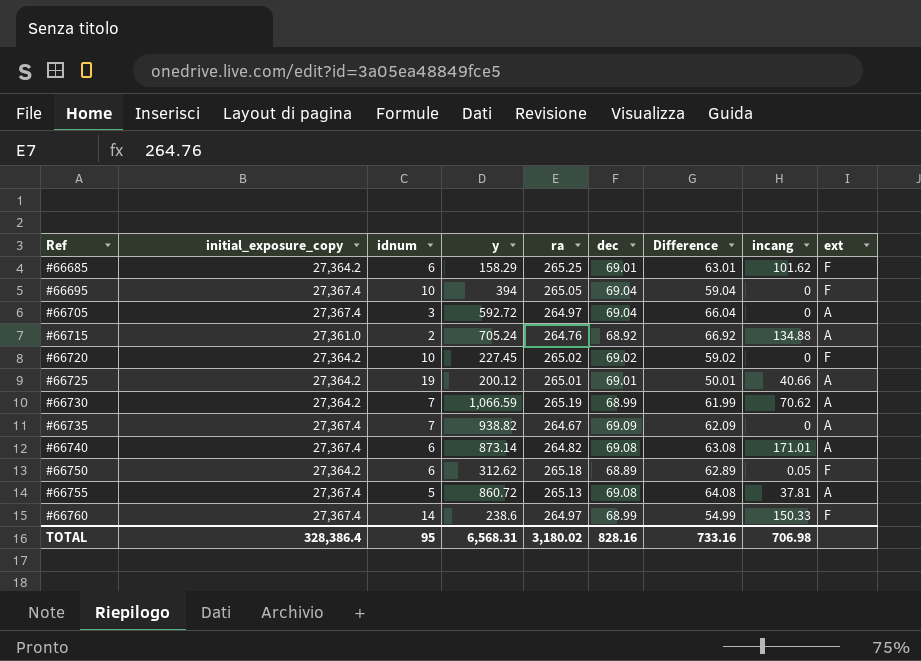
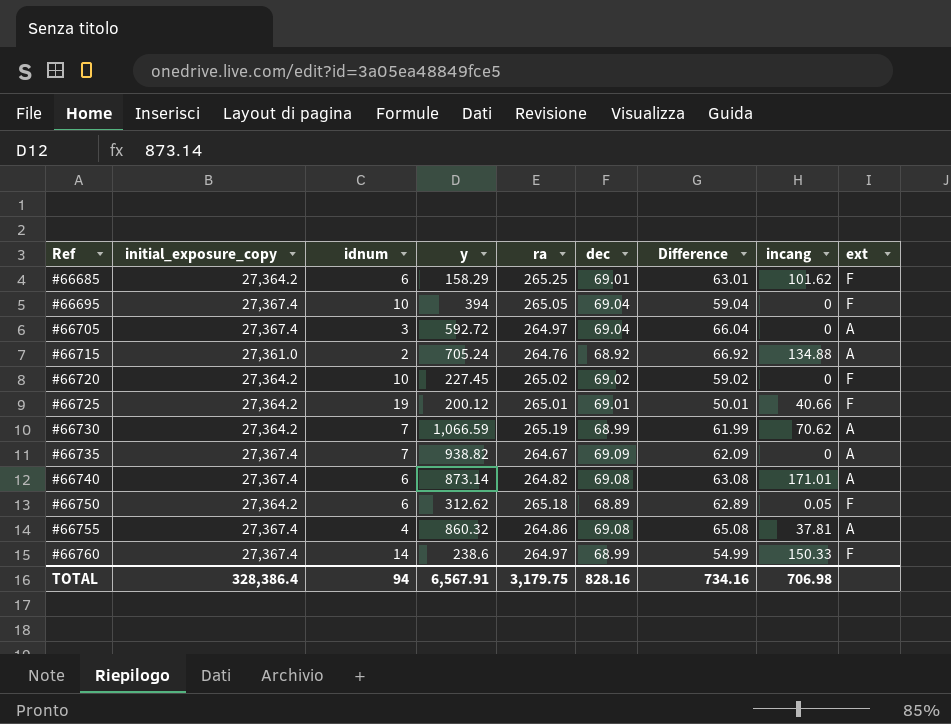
#66725 | ext: A -> F
#66755 | idnum: 5 -> 4
#66755 | y: 860.72 -> 860.32
#66755 | ra: 265.13 -> 264.86
#66755 | Difference: 64.08 -> 65.08
TOTAL | idnum: 95 -> 94
TOTAL | y: 6,568.31 -> 6,567.91
TOTAL | ra: 3,180.02 -> 3,179.75
TOTAL | Difference: 733.16 -> 734.16

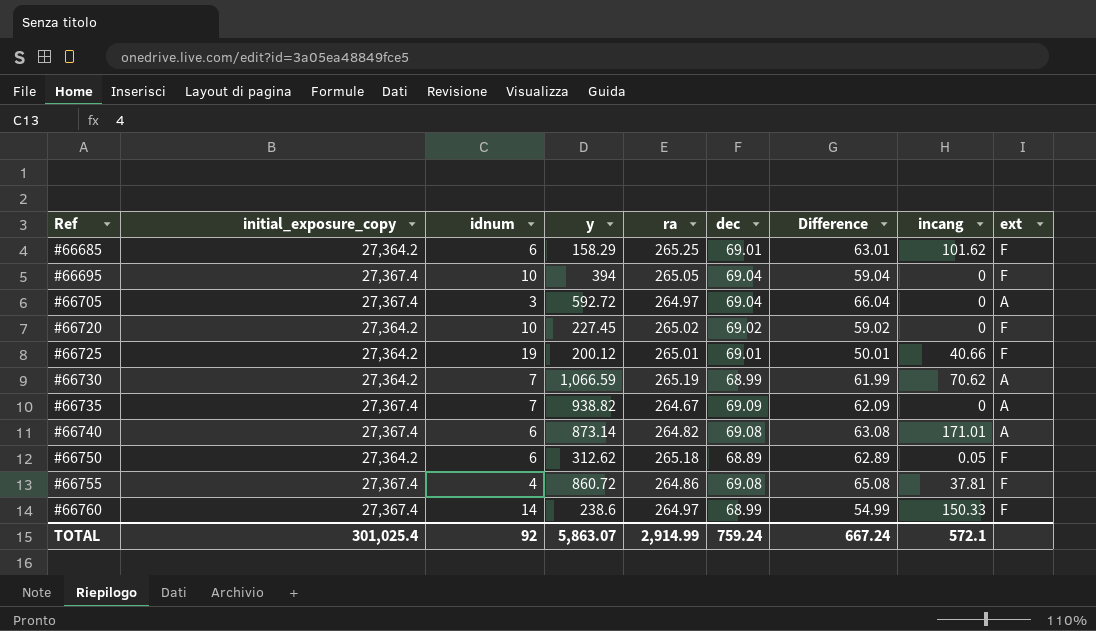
row #66715: 27,361.0 | 2 | 705.24 | 264.76 | 68.92 | 66.92 | 134.88 | A -> none
#66755 | y: 860.32 -> 860.72
#66755 | ext: A -> F
TOTAL | initial_exposure_copy: 328,386.4 -> 301,025.4
TOTAL | idnum: 94 -> 92
TOTAL | y: 6,567.91 -> 5,863.07
TOTAL | ra: 3,179.75 -> 2,914.99
TOTAL | dec: 828.16 -> 759.24
TOTAL | Difference: 734.16 -> 667.24
TOTAL | incang: 706.98 -> 572.1

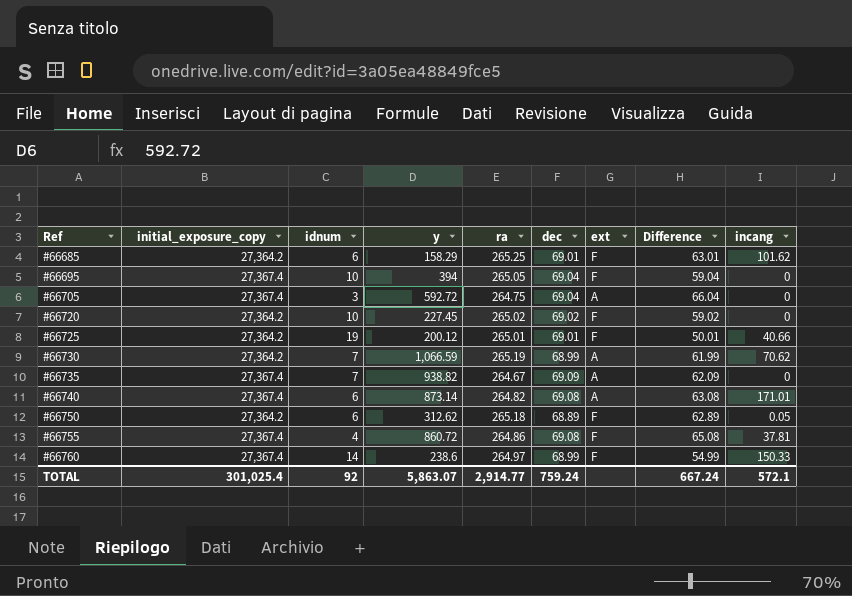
column ext | position: 9 -> 7
#66705 | ra: 264.97 -> 264.75
TOTAL | ra: 2,914.99 -> 2,914.77

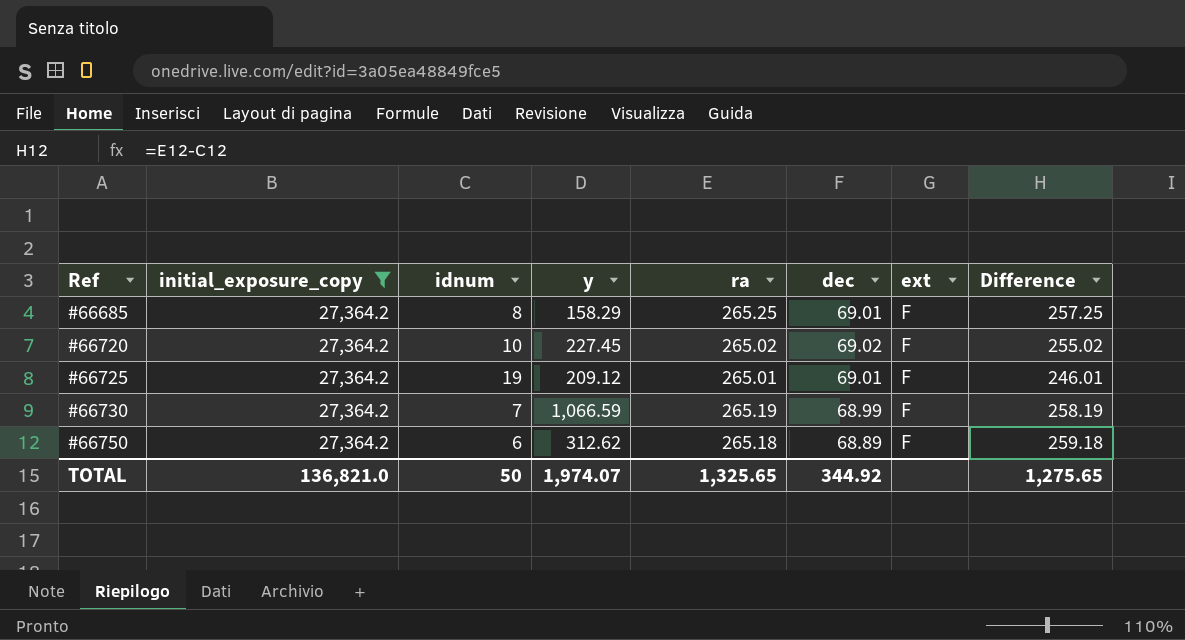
filter: none -> initial_exposure_copy = 27,364.2
column incang | position: 9 -> none
column Difference | formula: [dec] - [idnum] -> [ra] - [idnum]
#66685 | idnum: 6 -> 8
#66725 | y: 200.12 -> 209.12
#66730 | ext: A -> F
TOTAL | initial_exposure_copy: 301,025.4 -> 136,821.0
TOTAL | idnum: 92 -> 50
TOTAL | y: 5,863.07 -> 1,974.07
TOTAL | ra: 2,914.77 -> 1,325.65
TOTAL | dec: 759.24 -> 344.92
TOTAL | Difference: 667.24 -> 1,275.65

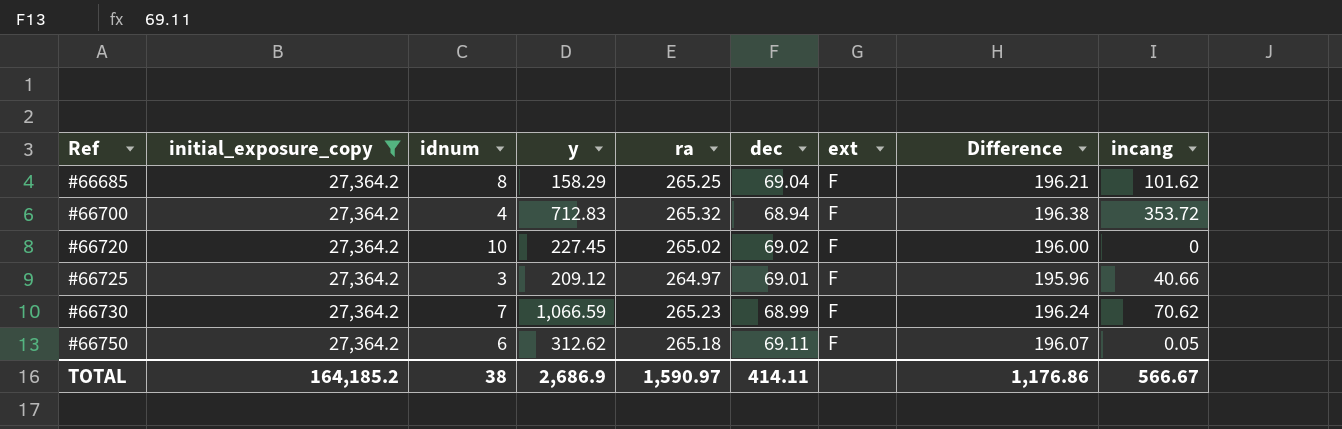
column Difference | formula: [ra] - [idnum] -> [ra] - [dec]
column incang | position: none -> 9
#66685 | dec: 69.01 -> 69.04
row #66700: none -> 27,364.2 | 4 | 712.83 | 265.32 | 68.94 | F | 196.38 | 353.72
#66725 | idnum: 19 -> 3
#66725 | ra: 265.01 -> 264.97
#66730 | ra: 265.19 -> 265.23
#66750 | dec: 68.89 -> 69.11
TOTAL | initial_exposure_copy: 136,821.0 -> 164,185.2
TOTAL | idnum: 50 -> 38
TOTAL | y: 1,974.07 -> 2,686.9
TOTAL | ra: 1,325.65 -> 1,590.97
TOTAL | dec: 344.92 -> 414.11
TOTAL | Difference: 1,275.65 -> 1,176.86

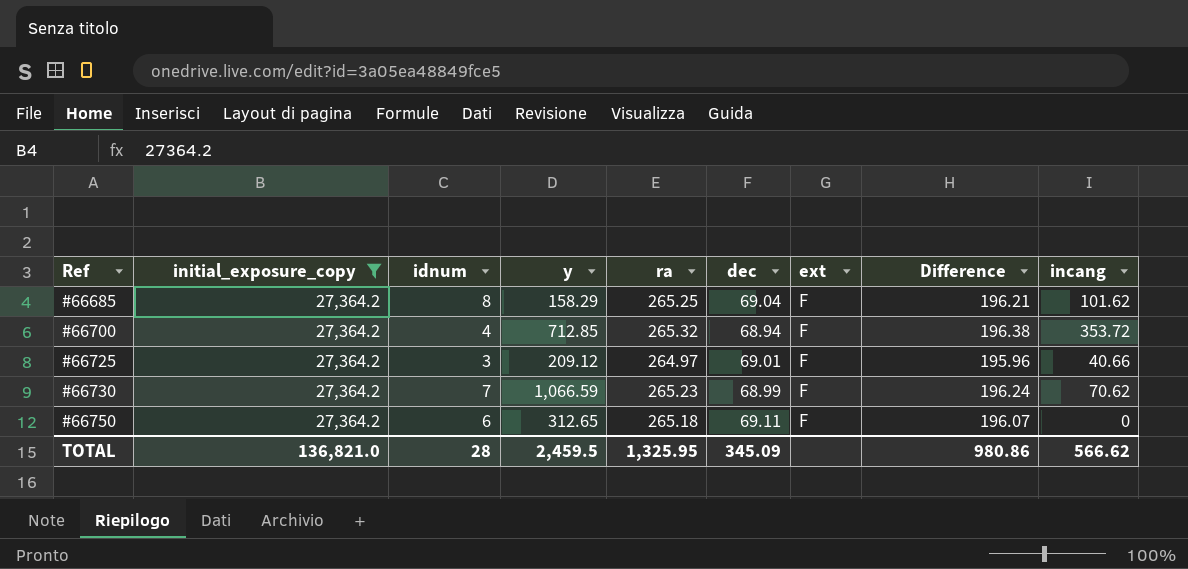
row #66720: 27,364.2 | 10 | 227.45 | 265.02 | 69.02 | F | 196.00 | 0 -> none
#66700 | y: 712.83 -> 712.85
#66750 | y: 312.62 -> 312.65
#66750 | incang: 0.05 -> 0
TOTAL | initial_exposure_copy: 164,185.2 -> 136,821.0
TOTAL | idnum: 38 -> 28
TOTAL | y: 2,686.9 -> 2,459.5
TOTAL | ra: 1,590.97 -> 1,325.95
TOTAL | dec: 414.11 -> 345.09
TOTAL | Difference: 1,176.86 -> 980.86
TOTAL | incang: 566.67 -> 566.62

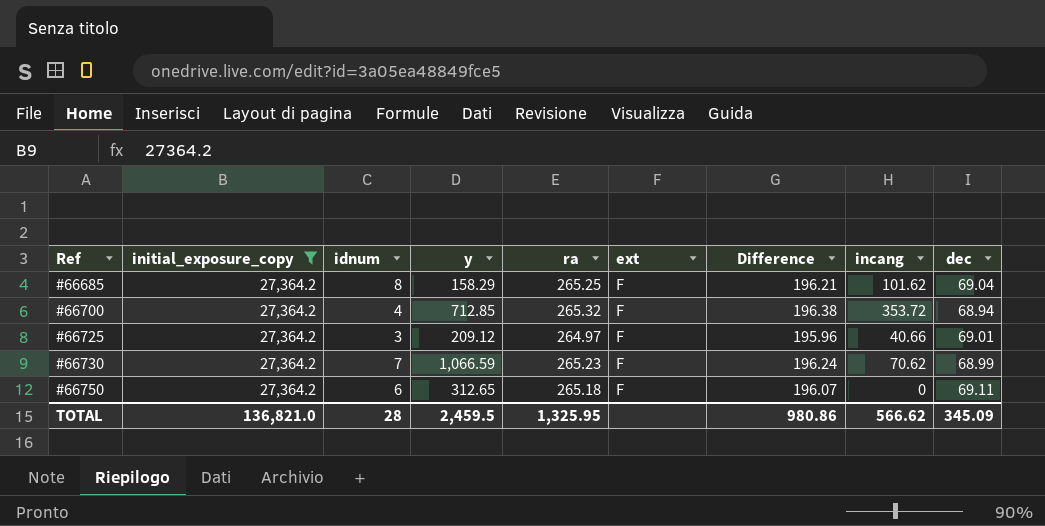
column dec | position: 6 -> 9

